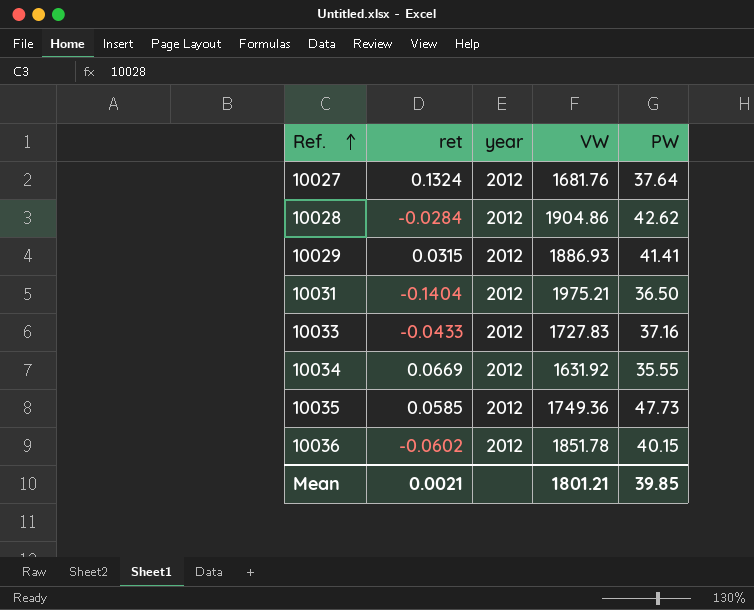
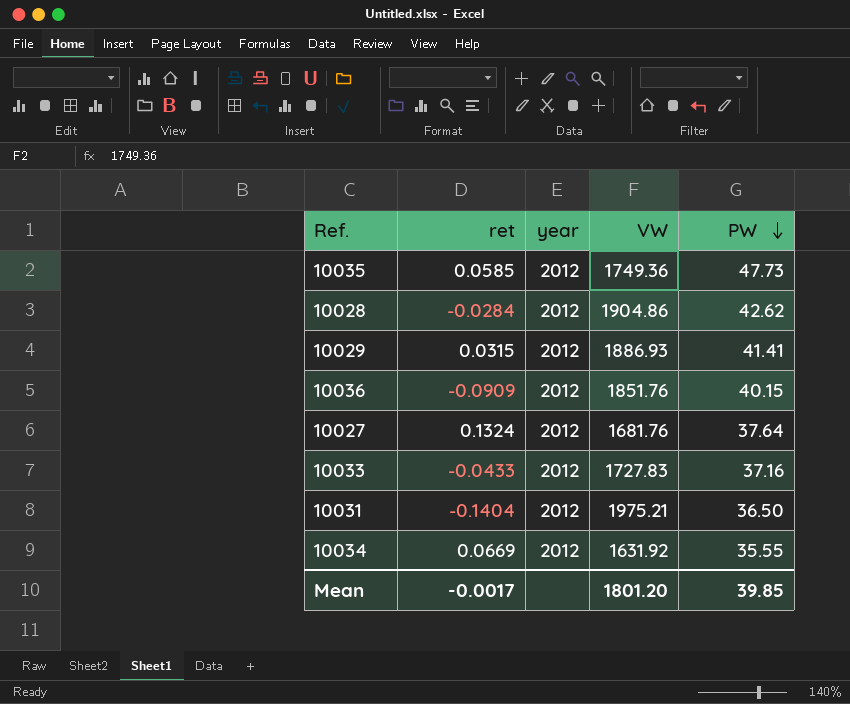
row order: Ref. ascending -> PW descending
10036 | ret: -0.0602 -> -0.0909
10036 | VW: 1851.78 -> 1851.76
Mean | ret: 0.0021 -> -0.0017
Mean | VW: 1801.21 -> 1801.20

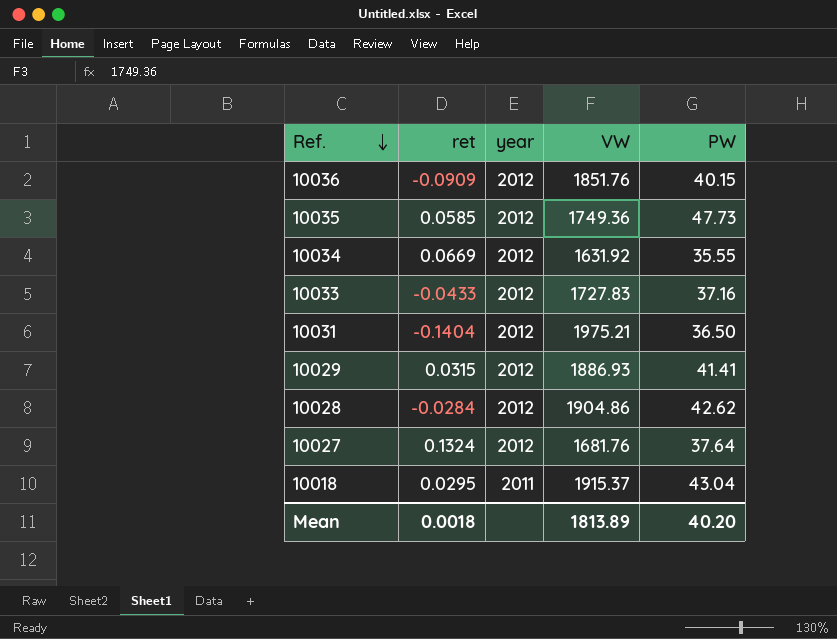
row order: PW descending -> Ref. descending
row 10018: none -> 0.0295 | 2011 | 1915.37 | 43.04
Mean | ret: -0.0017 -> 0.0018
Mean | VW: 1801.20 -> 1813.89
Mean | PW: 39.85 -> 40.20

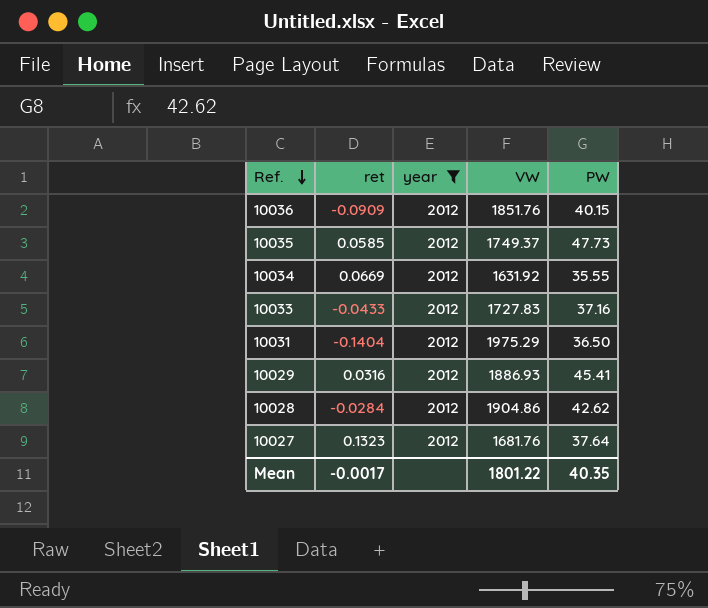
filter: none -> year = 2012
10035 | VW: 1749.36 -> 1749.37
10031 | VW: 1975.21 -> 1975.29
10029 | ret: 0.0315 -> 0.0316
10029 | PW: 41.41 -> 45.41
10027 | ret: 0.1324 -> 0.1323
Mean | ret: 0.0018 -> -0.0017
Mean | VW: 1813.89 -> 1801.22
Mean | PW: 40.20 -> 40.35

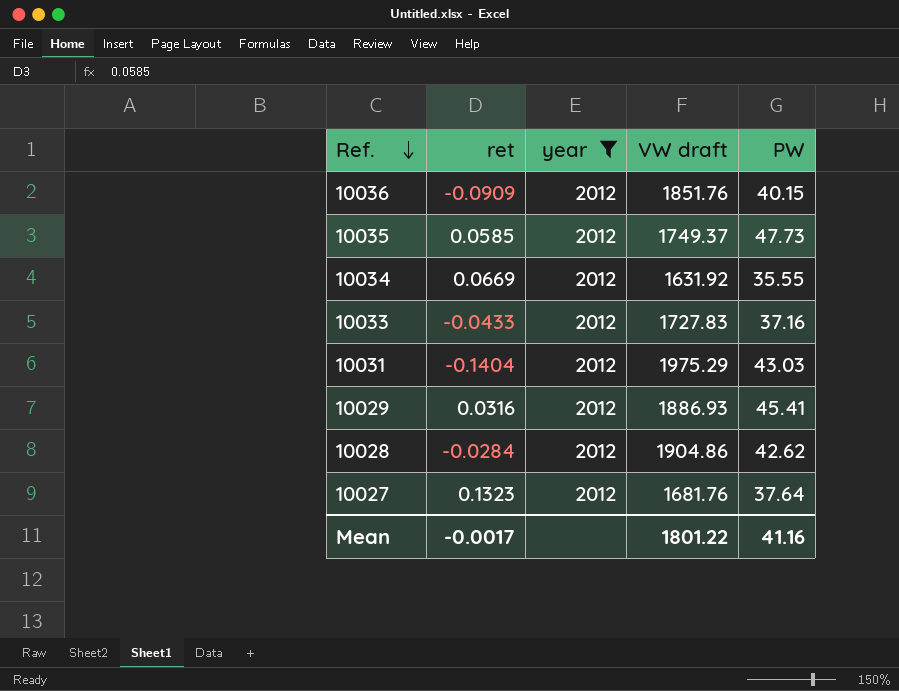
column name: VW -> VW draft
10031 | PW: 36.50 -> 43.03
Mean | PW: 40.35 -> 41.16

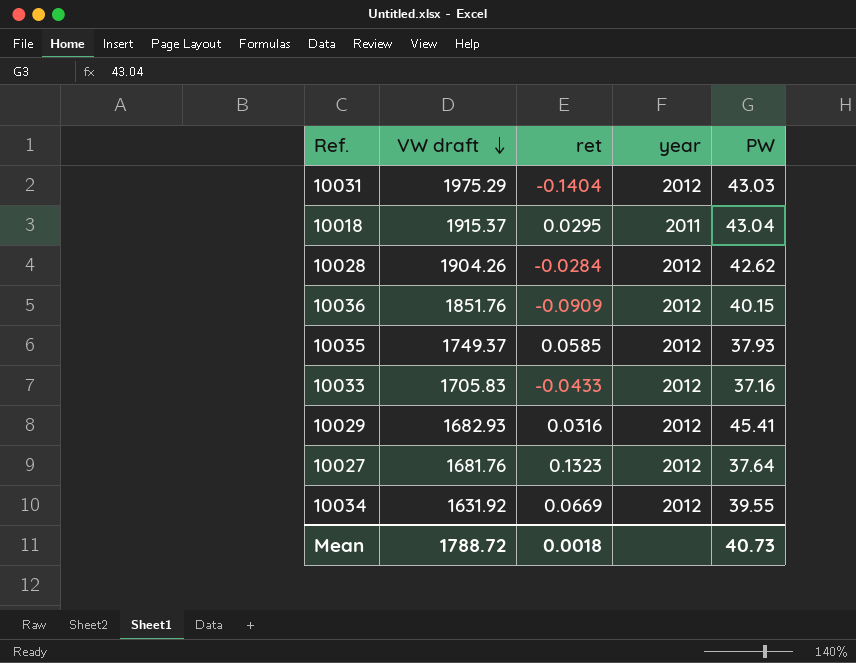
filter: year = 2012 -> none
row order: Ref. descending -> VW draft descending
column VW draft | position: 4 -> 2
10028 | VW draft: 1904.86 -> 1904.26
10035 | PW: 47.73 -> 37.93
10033 | VW draft: 1727.83 -> 1705.83
10029 | VW draft: 1886.93 -> 1682.93
10034 | PW: 35.55 -> 39.55
Mean | VW draft: 1801.22 -> 1788.72
Mean | ret: -0.0017 -> 0.0018
Mean | PW: 41.16 -> 40.73

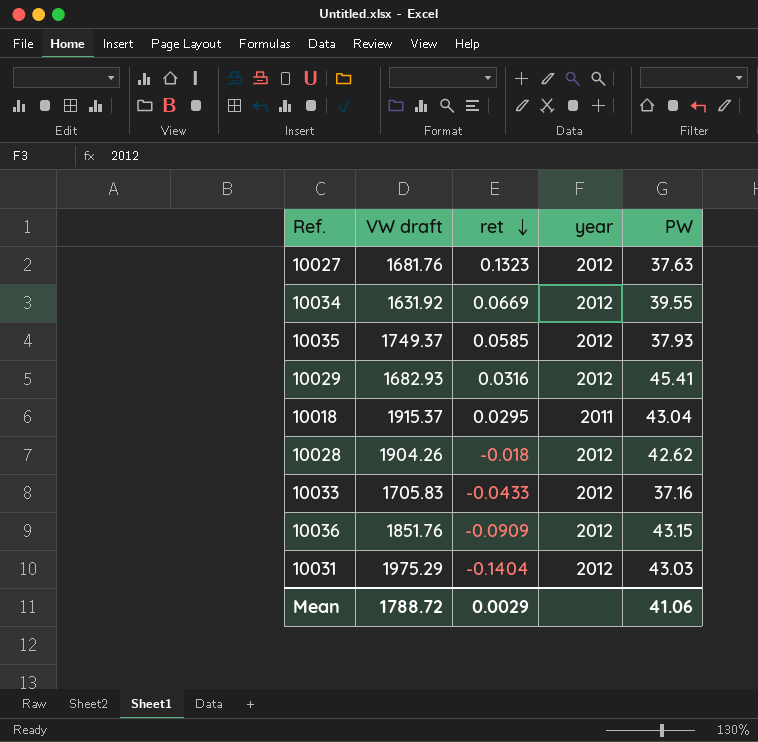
row order: VW draft descending -> ret descending
10027 | PW: 37.64 -> 37.63
10028 | ret: -0.0284 -> -0.018
10036 | PW: 40.15 -> 43.15
Mean | ret: 0.0018 -> 0.0029
Mean | PW: 40.73 -> 41.06

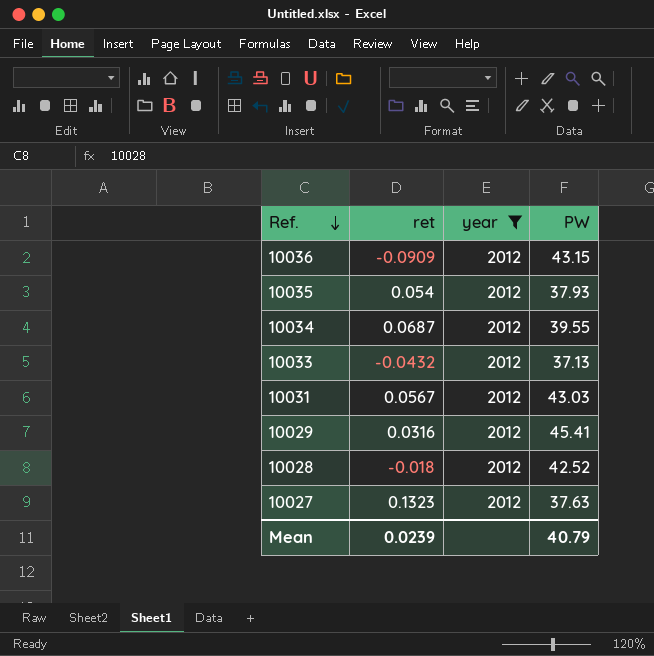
filter: none -> year = 2012
row order: ret descending -> Ref. descending
column VW draft | position: 2 -> none
10035 | ret: 0.0585 -> 0.054
10034 | ret: 0.0669 -> 0.0687
10033 | ret: -0.0433 -> -0.0432
10033 | PW: 37.16 -> 37.13
10031 | ret: -0.1404 -> 0.0567
10028 | PW: 42.62 -> 42.52
Mean | ret: 0.0029 -> 0.0239
Mean | PW: 41.06 -> 40.79

